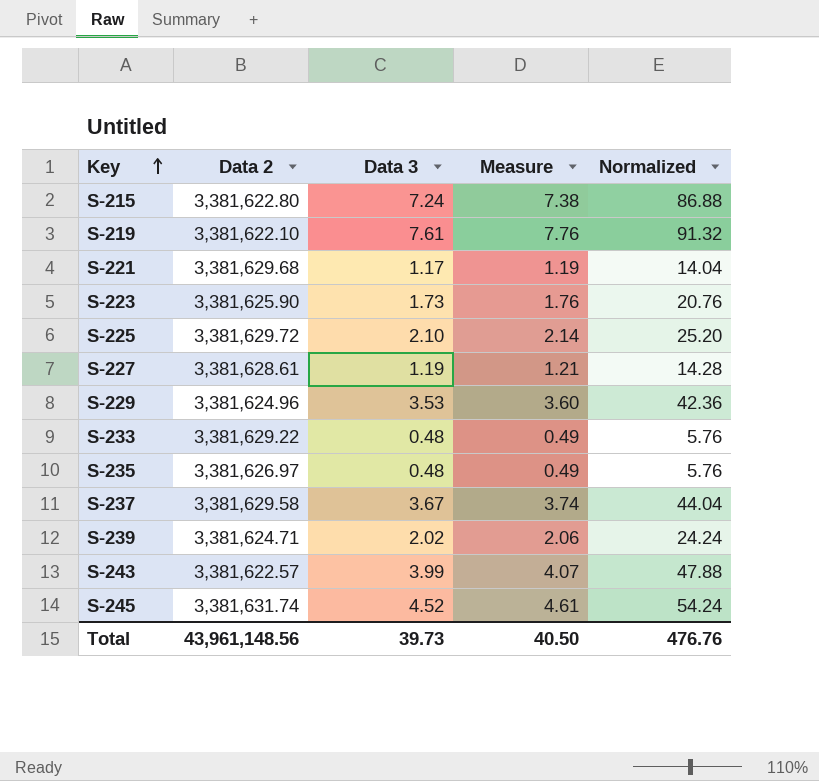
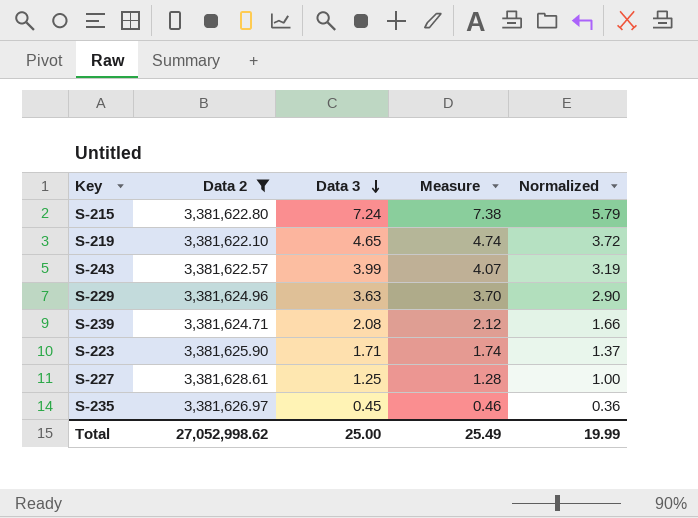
filter: none -> Data 2 <= 3,381,628.61
row order: Key ascending -> Data 3 descending
column Normalized | formula: [Data 3] * 12 -> [Data 3] * 0.8
S-219 | Data 3: 7.61 -> 4.65
S-219 | Measure: 7.76 -> 4.74
S-229 | Data 3: 3.53 -> 3.63
S-229 | Measure: 3.60 -> 3.70
S-239 | Data 3: 2.02 -> 2.08
S-239 | Measure: 2.06 -> 2.12
S-223 | Data 3: 1.73 -> 1.71
S-223 | Measure: 1.76 -> 1.74
S-227 | Data 3: 1.19 -> 1.25
S-227 | Measure: 1.21 -> 1.28
S-235 | Data 3: 0.48 -> 0.45
S-235 | Measure: 0.49 -> 0.46
Total | Data 2: 43,961,148.56 -> 27,052,998.62
Total | Data 3: 39.73 -> 25.00
Total | Measure: 40.50 -> 25.49
Total | Normalized: 476.76 -> 19.99

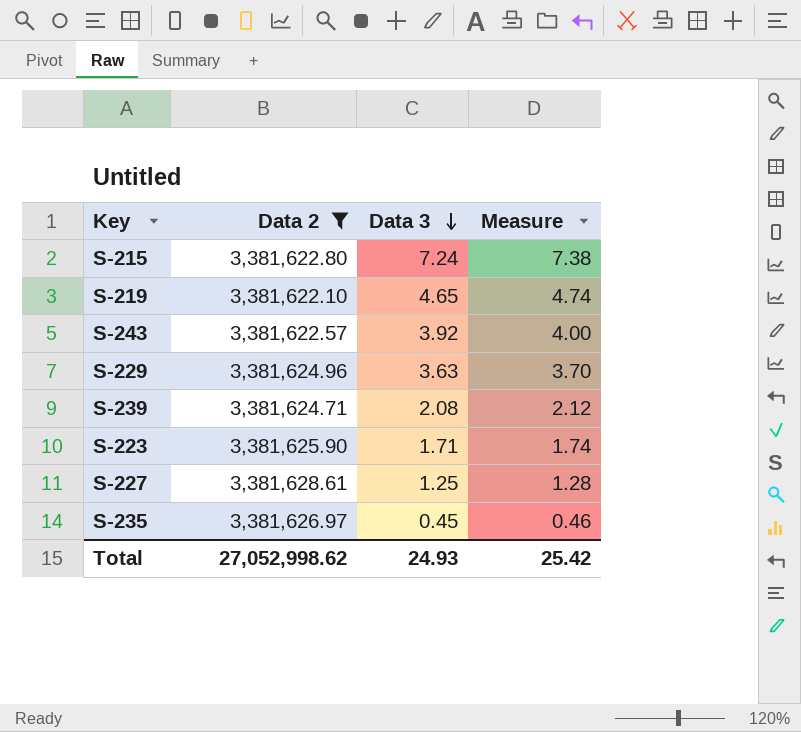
column Normalized | formula: [Data 3] * 0.8 -> none
S-243 | Data 3: 3.99 -> 3.92
S-243 | Measure: 4.07 -> 4.00
Total | Data 3: 25.00 -> 24.93
Total | Measure: 25.49 -> 25.42

